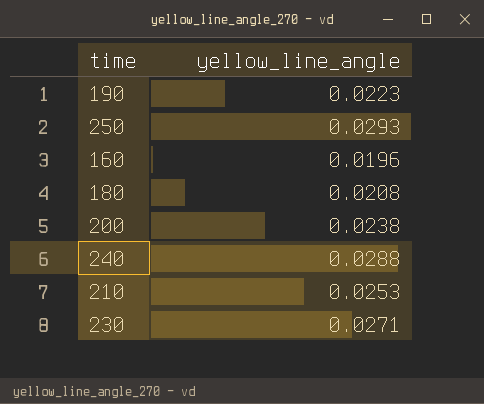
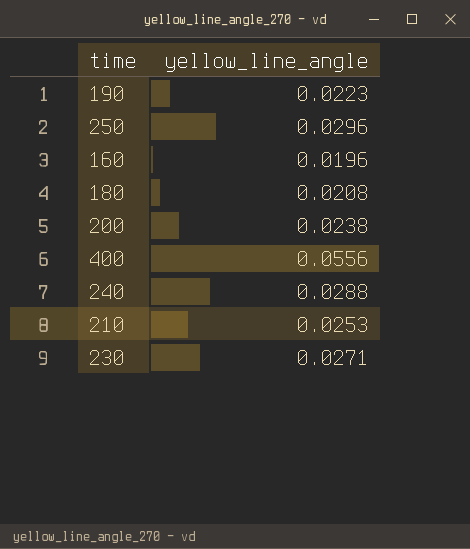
250 | yellow_line_angle: 0.0293 -> 0.0296
row 400: none -> 0.0556

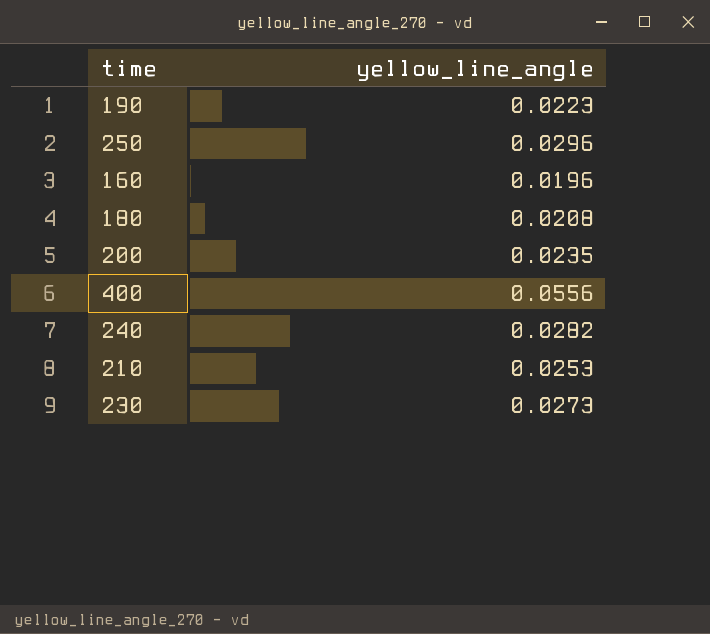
200 | yellow_line_angle: 0.0238 -> 0.0235
240 | yellow_line_angle: 0.0288 -> 0.0282
230 | yellow_line_angle: 0.0271 -> 0.0273

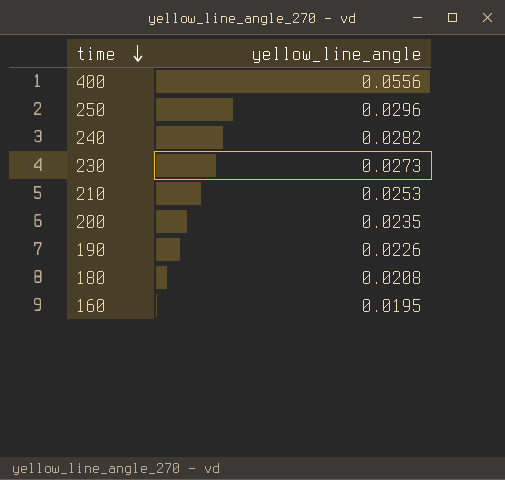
row order: none -> time descending
190 | yellow_line_angle: 0.0223 -> 0.0226
160 | yellow_line_angle: 0.0196 -> 0.0195

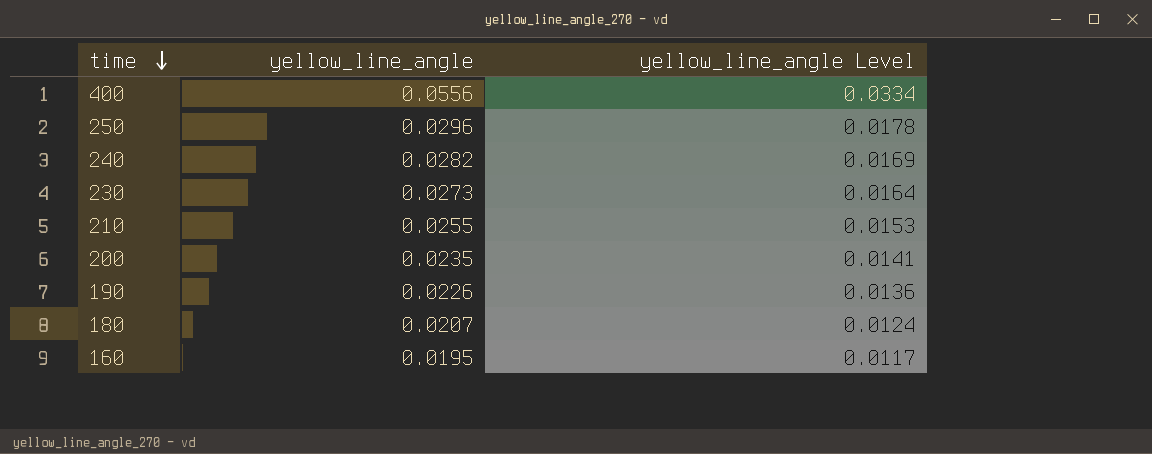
column yellow_line_angle Level | formula: none -> [yellow_line_angle] * 0.6
210 | yellow_line_angle: 0.0253 -> 0.0255
180 | yellow_line_angle: 0.0208 -> 0.0207

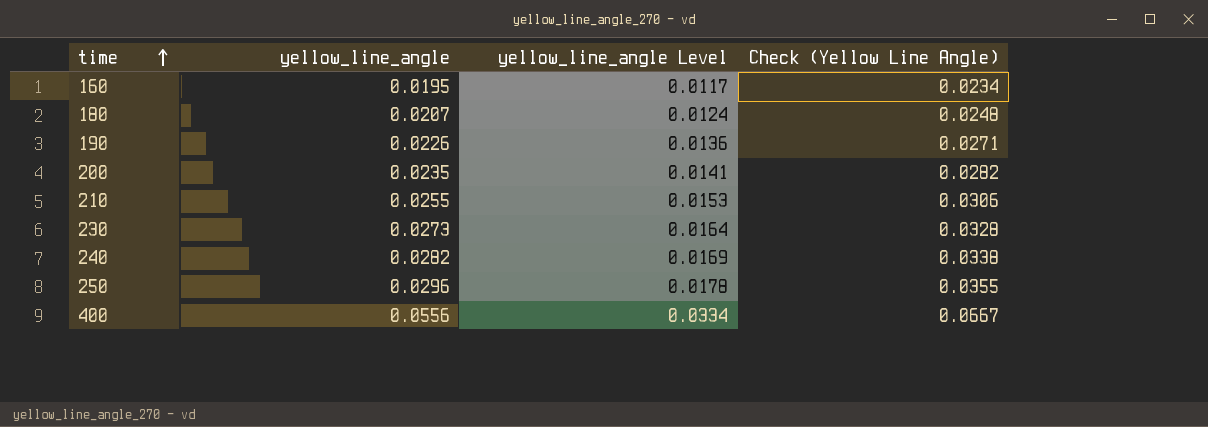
row order: time descending -> time ascending
column Check (Yellow Line Angle) | formula: none -> [yellow_line_angle] * 1.2

